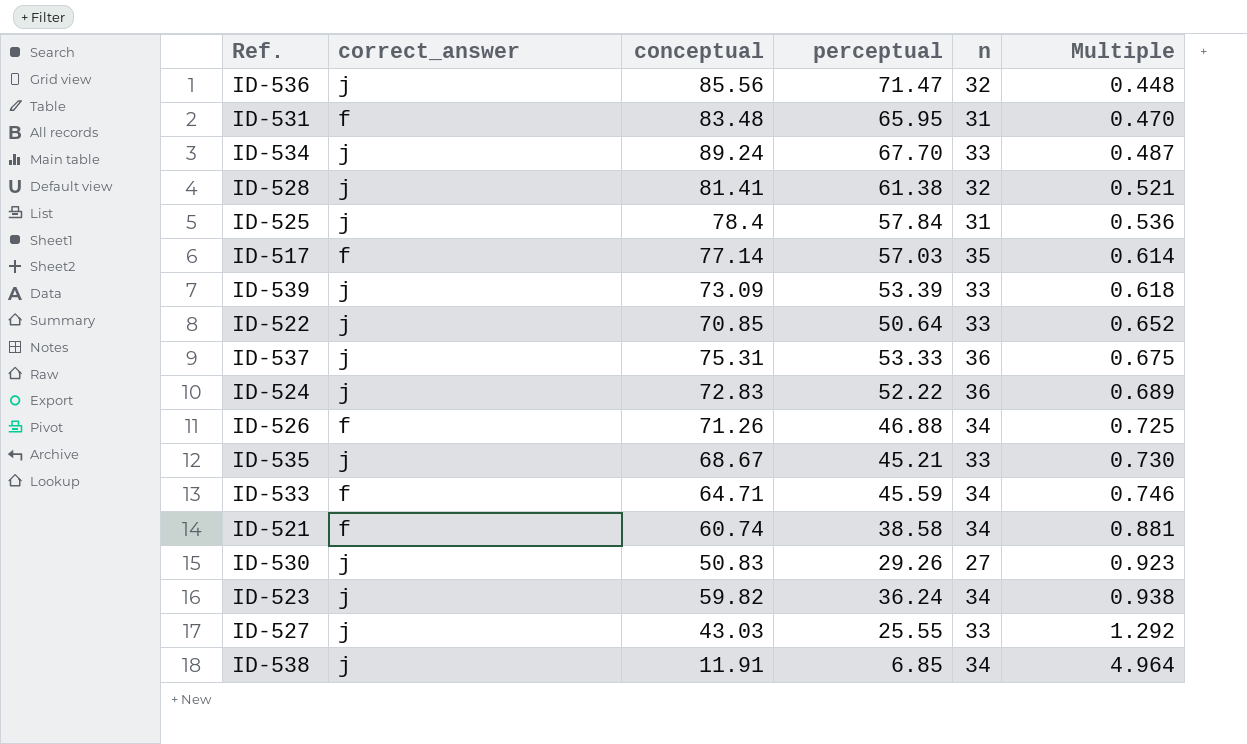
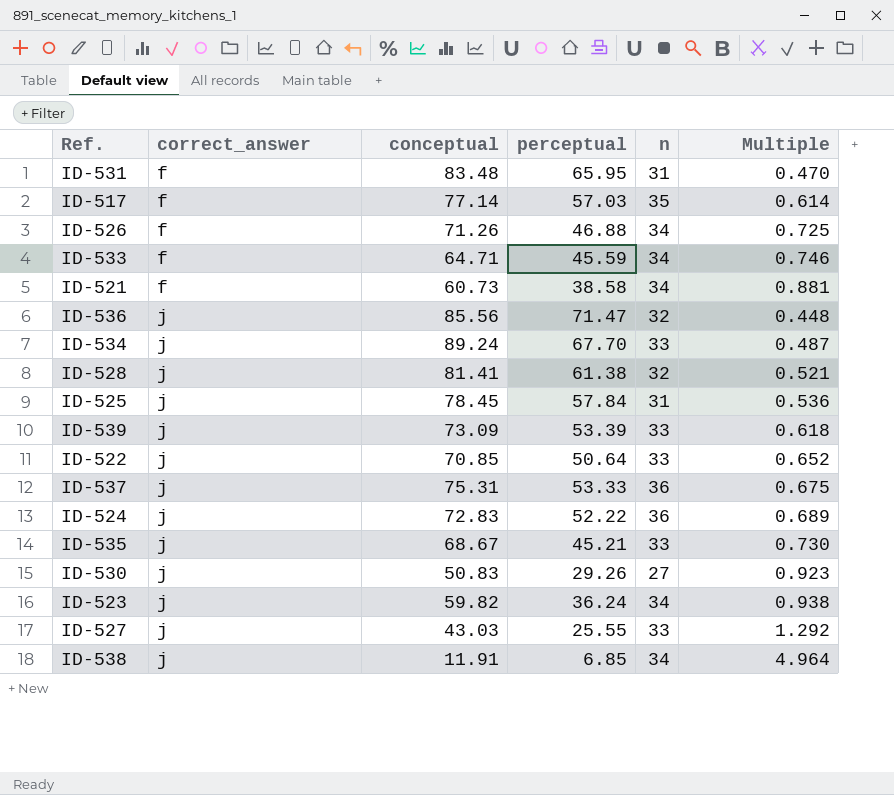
row order: Multiple ascending -> correct_answer ascending
ID-521 | conceptual: 60.74 -> 60.73
ID-525 | conceptual: 78.4 -> 78.45

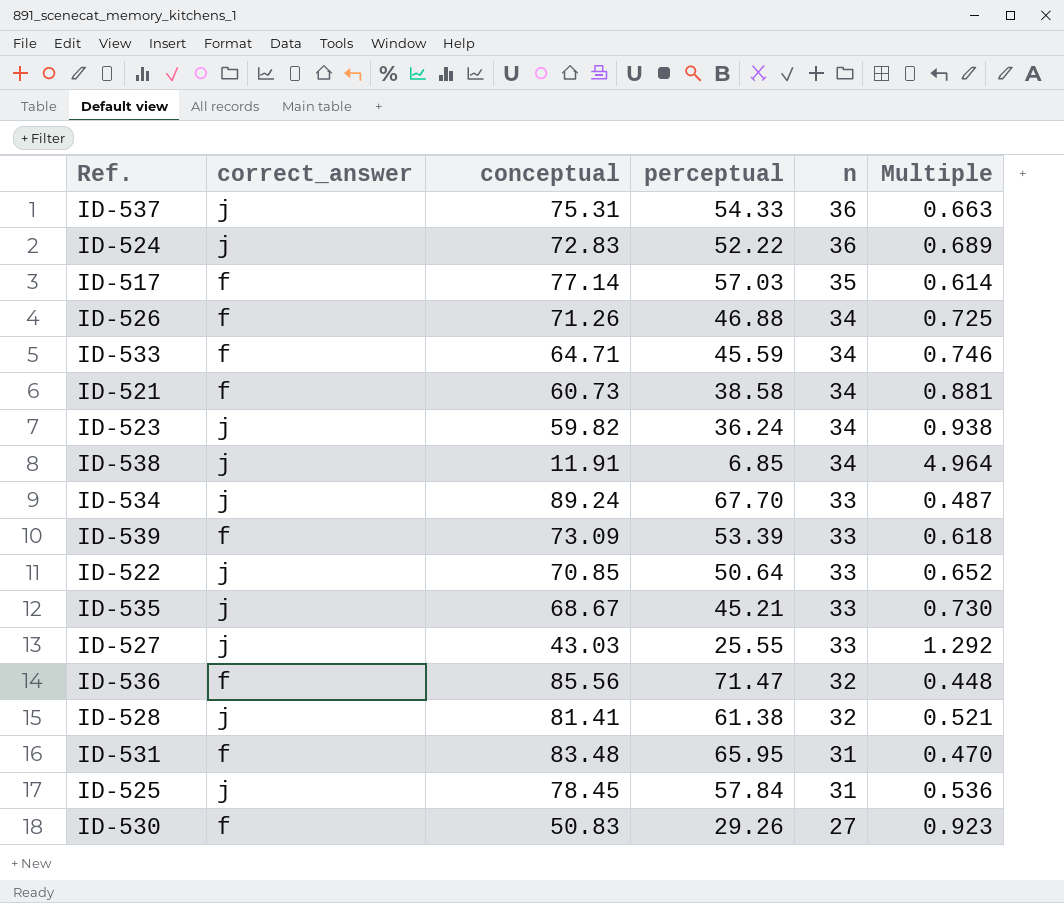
row order: correct_answer ascending -> n descending
ID-537 | perceptual: 53.33 -> 54.33
ID-537 | Multiple: 0.675 -> 0.663
ID-539 | correct_answer: j -> f
ID-536 | correct_answer: j -> f
ID-530 | correct_answer: j -> f

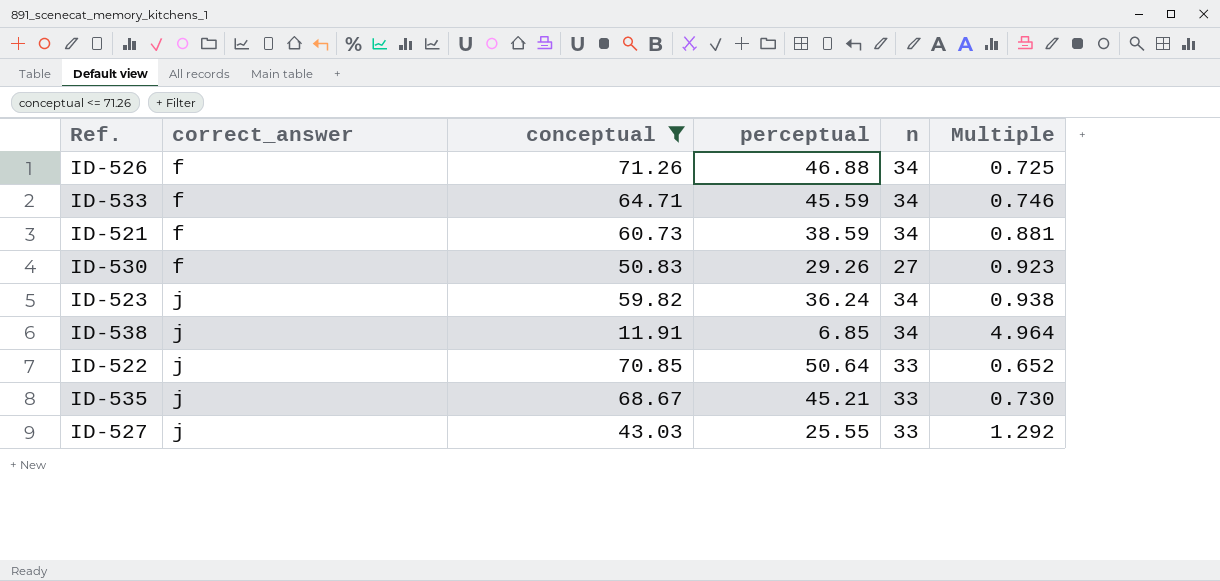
filter: none -> conceptual <= 71.26
row order: n descending -> correct_answer ascending
ID-521 | perceptual: 38.58 -> 38.59

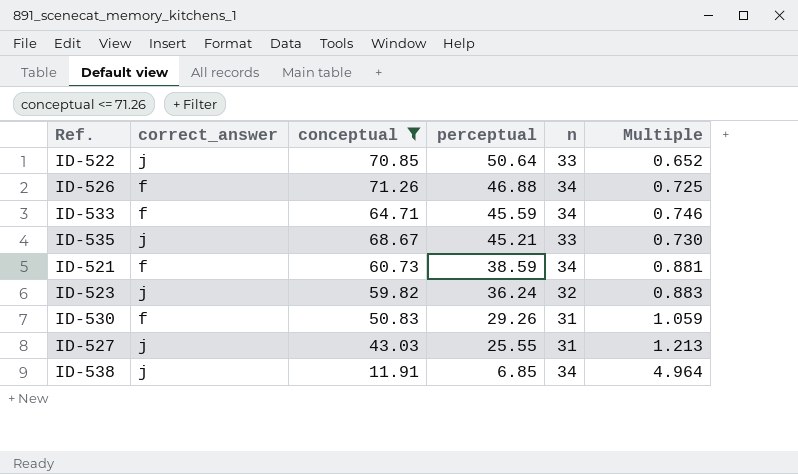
row order: correct_answer ascending -> perceptual descending
ID-523 | n: 34 -> 32
ID-523 | Multiple: 0.938 -> 0.883
ID-530 | n: 27 -> 31
ID-530 | Multiple: 0.923 -> 1.059
ID-527 | n: 33 -> 31
ID-527 | Multiple: 1.292 -> 1.213

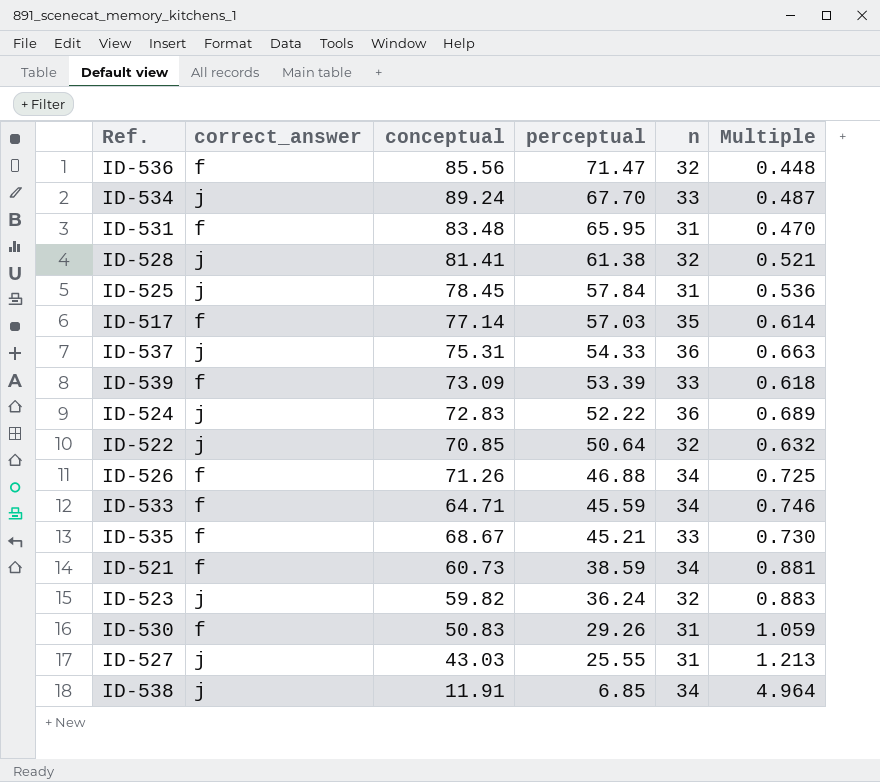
filter: conceptual <= 71.26 -> none
ID-522 | n: 33 -> 32
ID-522 | Multiple: 0.652 -> 0.632
ID-535 | correct_answer: j -> f

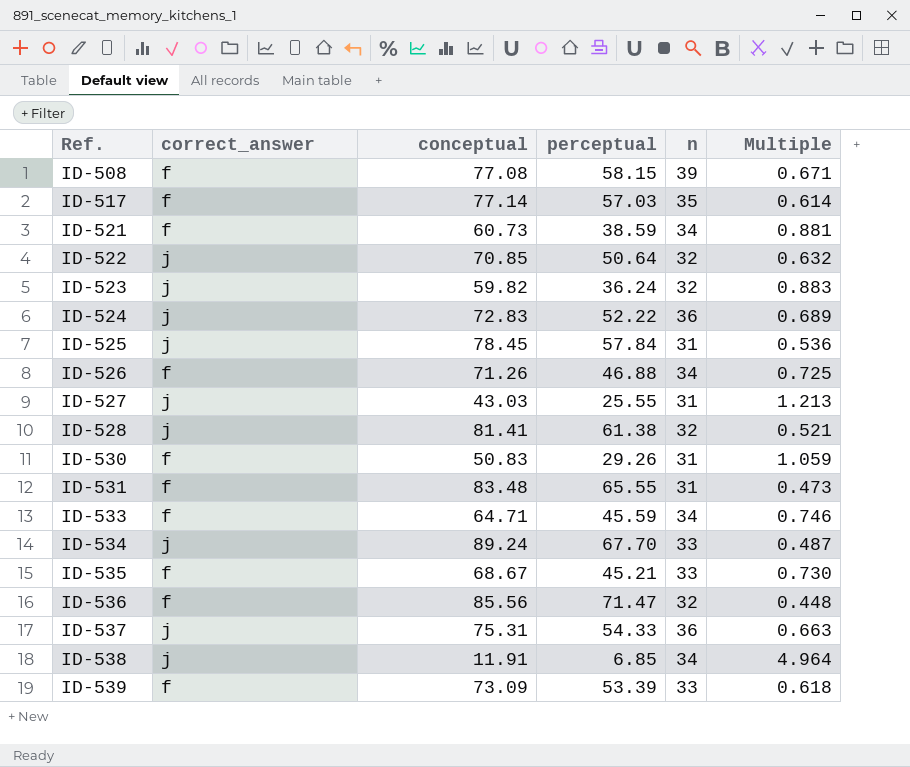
row order: perceptual descending -> Ref. ascending
row ID-508: none -> f | 77.08 | 58.15 | 39 | 0.671
ID-531 | perceptual: 65.95 -> 65.55
ID-531 | Multiple: 0.470 -> 0.473

